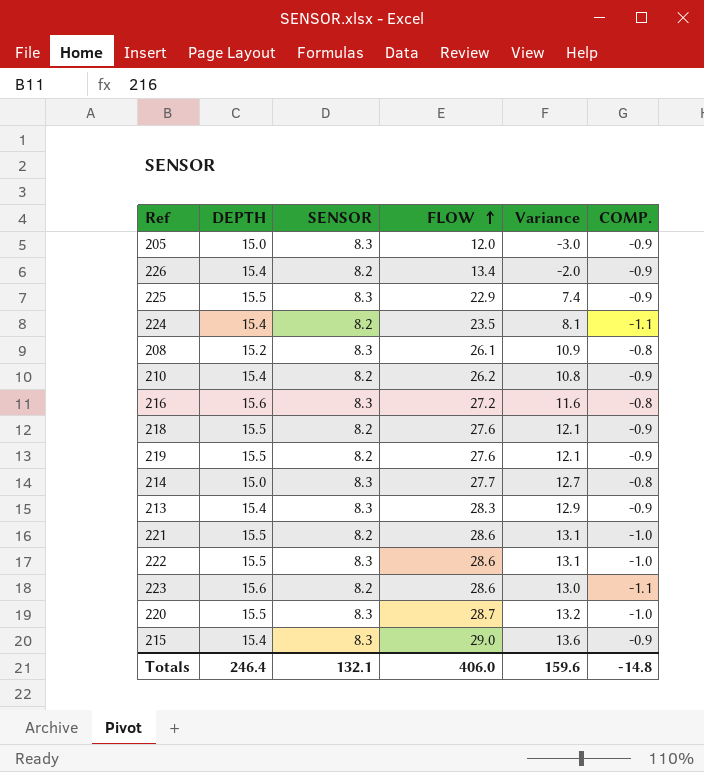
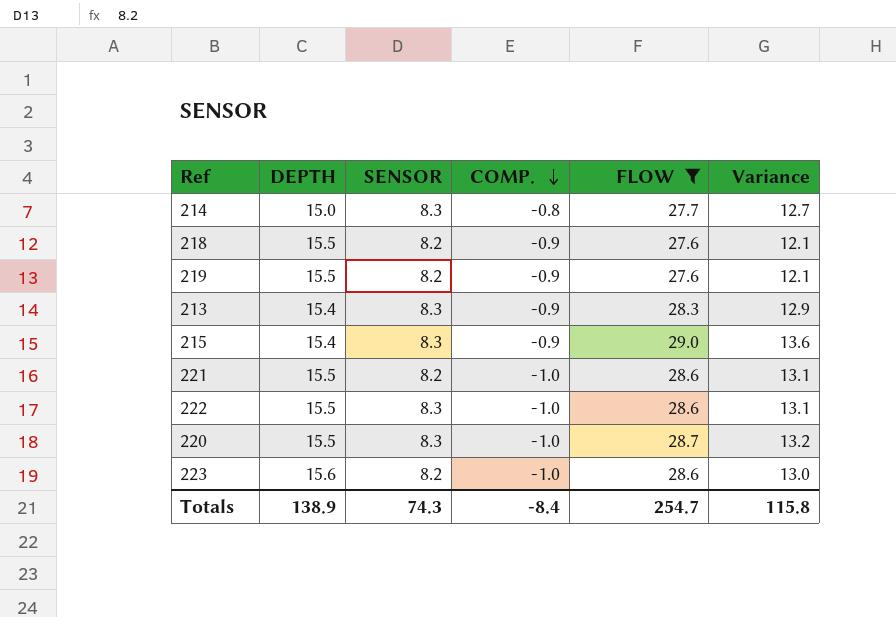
filter: none -> FLOW >= 27.6
row order: FLOW ascending -> COMP. descending
column COMP. | position: 6 -> 4
223 | COMP.: -1.1 -> -1.0
Totals | DEPTH: 246.4 -> 138.9
Totals | SENSOR: 132.1 -> 74.3
Totals | COMP.: -14.8 -> -8.4
Totals | FLOW: 406.0 -> 254.7
Totals | Variance: 159.6 -> 115.8

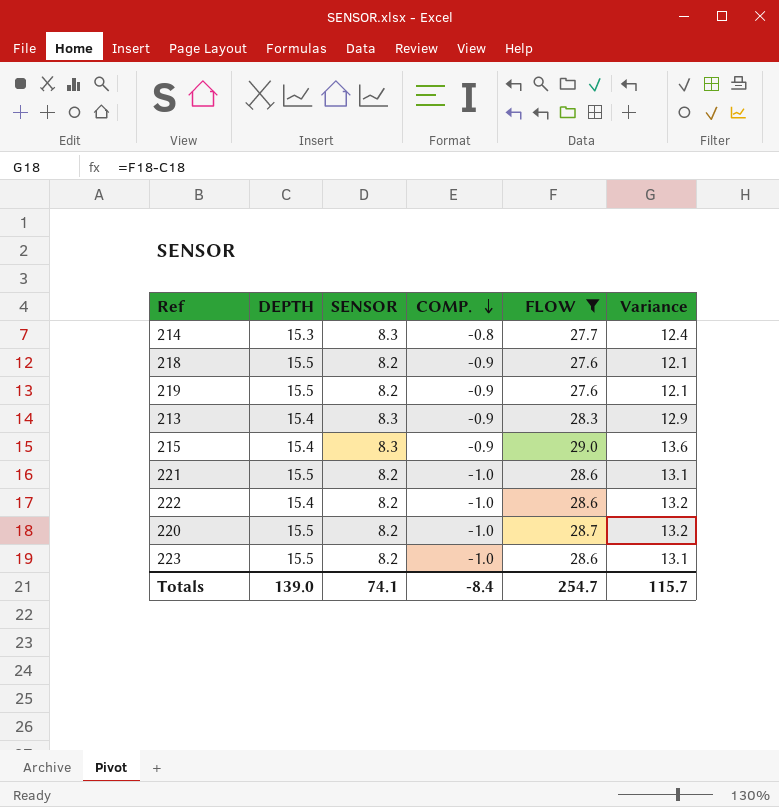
214 | DEPTH: 15.0 -> 15.3
214 | Variance: 12.7 -> 12.4
222 | DEPTH: 15.5 -> 15.4
222 | SENSOR: 8.3 -> 8.2
222 | Variance: 13.1 -> 13.2
220 | SENSOR: 8.3 -> 8.2
223 | DEPTH: 15.6 -> 15.5
223 | Variance: 13.0 -> 13.1
Totals | DEPTH: 138.9 -> 139.0
Totals | SENSOR: 74.3 -> 74.1
Totals | Variance: 115.8 -> 115.7

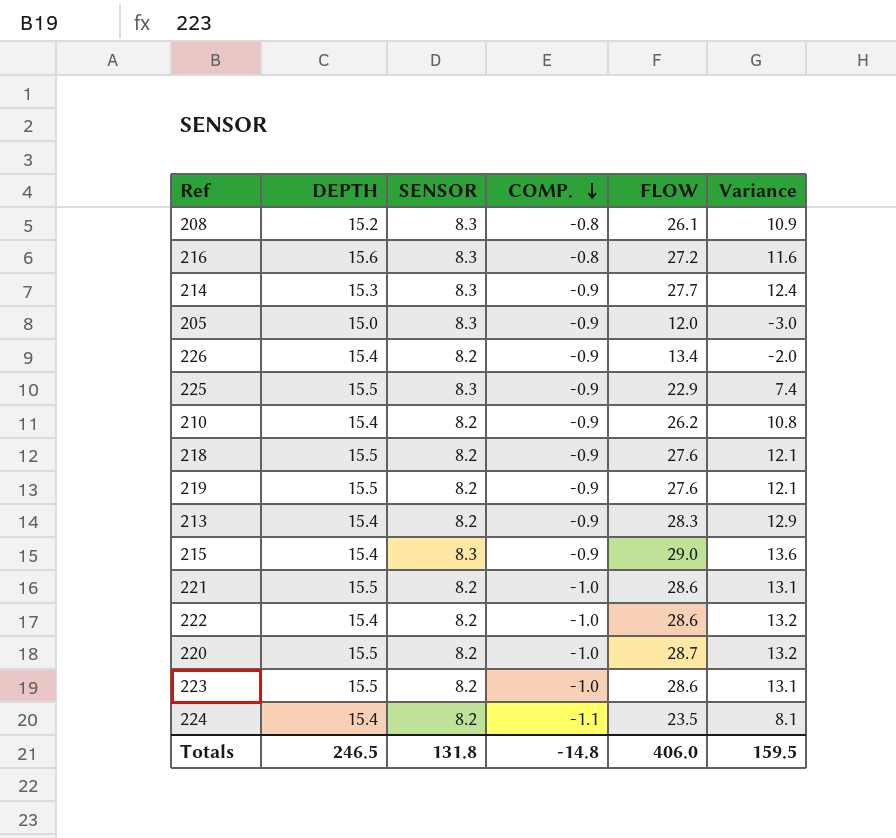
filter: FLOW >= 27.6 -> none
214 | COMP.: -0.8 -> -0.9
213 | SENSOR: 8.3 -> 8.2
Totals | DEPTH: 139.0 -> 246.5
Totals | SENSOR: 74.1 -> 131.8
Totals | COMP.: -8.4 -> -14.8
Totals | FLOW: 254.7 -> 406.0
Totals | Variance: 115.7 -> 159.5

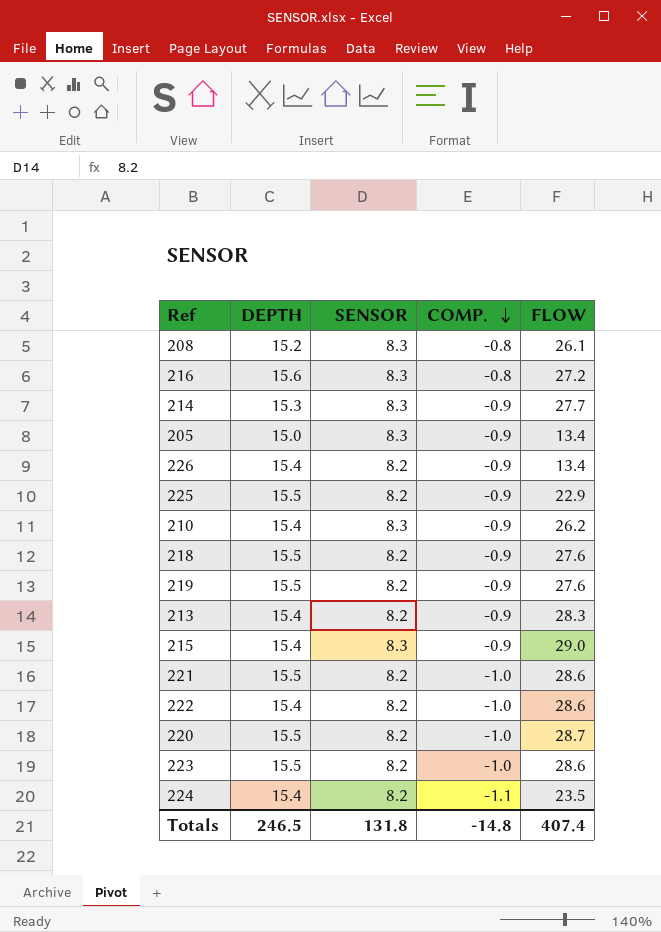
column Variance | formula: [FLOW] - [DEPTH] -> none
205 | FLOW: 12.0 -> 13.4
225 | SENSOR: 8.3 -> 8.2
210 | SENSOR: 8.2 -> 8.3
Totals | FLOW: 406.0 -> 407.4

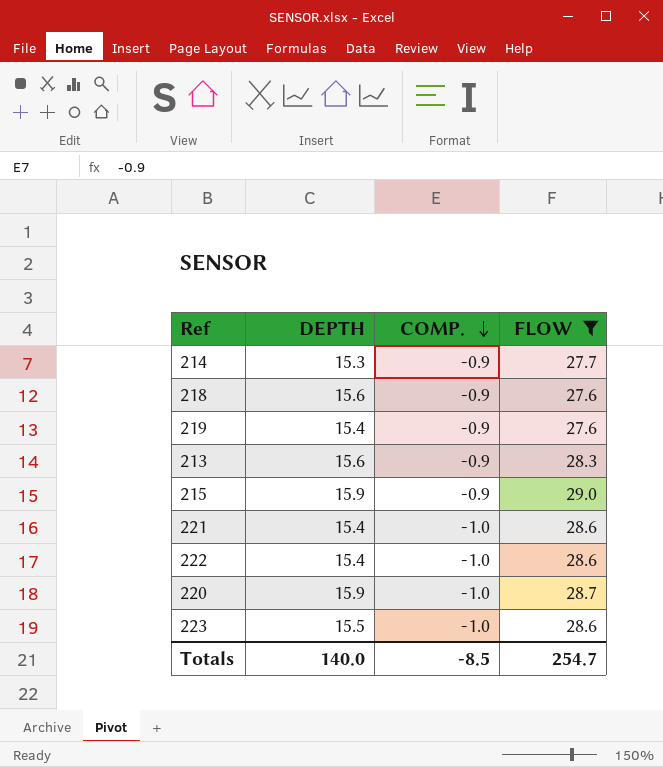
filter: none -> FLOW >= 27.6
column SENSOR | position: 3 -> none
218 | DEPTH: 15.5 -> 15.6
219 | DEPTH: 15.5 -> 15.4
213 | DEPTH: 15.4 -> 15.6
215 | DEPTH: 15.4 -> 15.9
221 | DEPTH: 15.5 -> 15.4
220 | DEPTH: 15.5 -> 15.9
Totals | DEPTH: 246.5 -> 140.0
Totals | COMP.: -14.8 -> -8.5
Totals | FLOW: 407.4 -> 254.7

